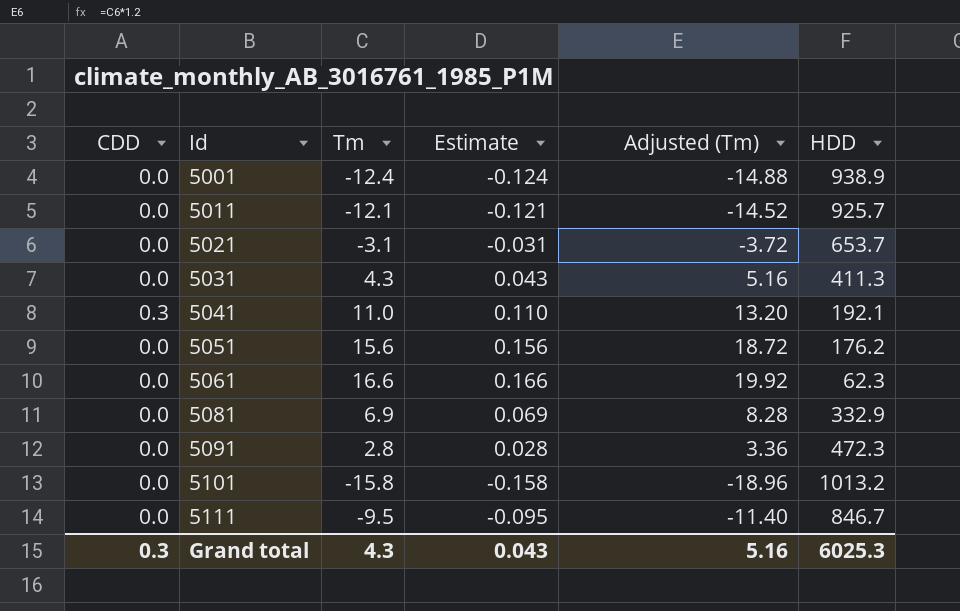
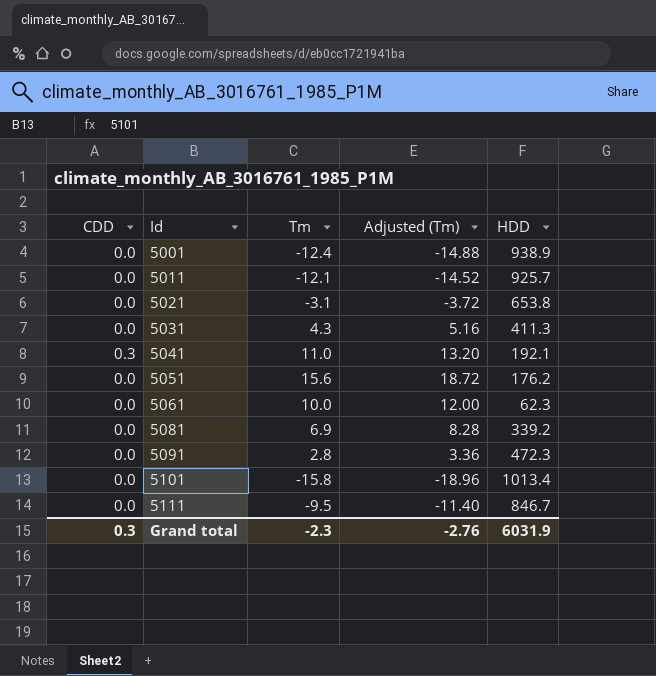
column Estimate | formula: [Tm] * 0.01 -> none
5021 | HDD: 653.7 -> 653.8
5061 | Tm: 16.6 -> 10.0
5061 | Adjusted (Tm): 19.92 -> 12.00
5081 | HDD: 332.9 -> 339.2
5101 | HDD: 1013.2 -> 1013.4
Grand total | Tm: 4.3 -> -2.3
Grand total | Adjusted (Tm): 5.16 -> -2.76
Grand total | HDD: 6025.3 -> 6031.9

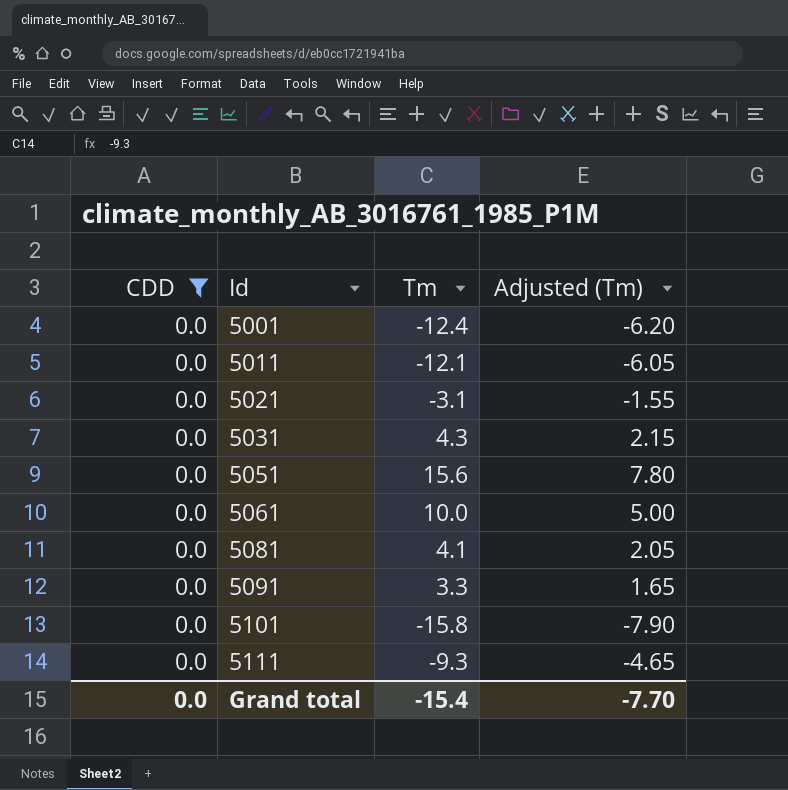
filter: none -> CDD = 0.0
column HDD | position: 5 -> none
column Adjusted (Tm) | formula: [Tm] * 1.2 -> [Tm] * 0.5
5081 | Tm: 6.9 -> 4.1
5091 | Tm: 2.8 -> 3.3
5111 | Tm: -9.5 -> -9.3
Grand total | CDD: 0.3 -> 0.0
Grand total | Tm: -2.3 -> -15.4
Grand total | Adjusted (Tm): -2.76 -> -7.70

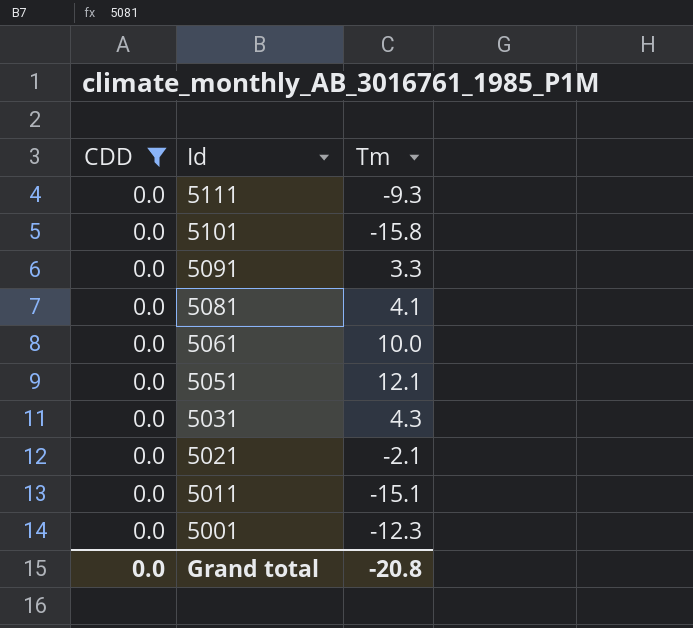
row order: Id ascending -> Id descending
column Adjusted (Tm) | formula: [Tm] * 0.5 -> none
5051 | Tm: 15.6 -> 12.1
5021 | Tm: -3.1 -> -2.1
5011 | Tm: -12.1 -> -15.1
5001 | Tm: -12.4 -> -12.3
Grand total | Tm: -15.4 -> -20.8

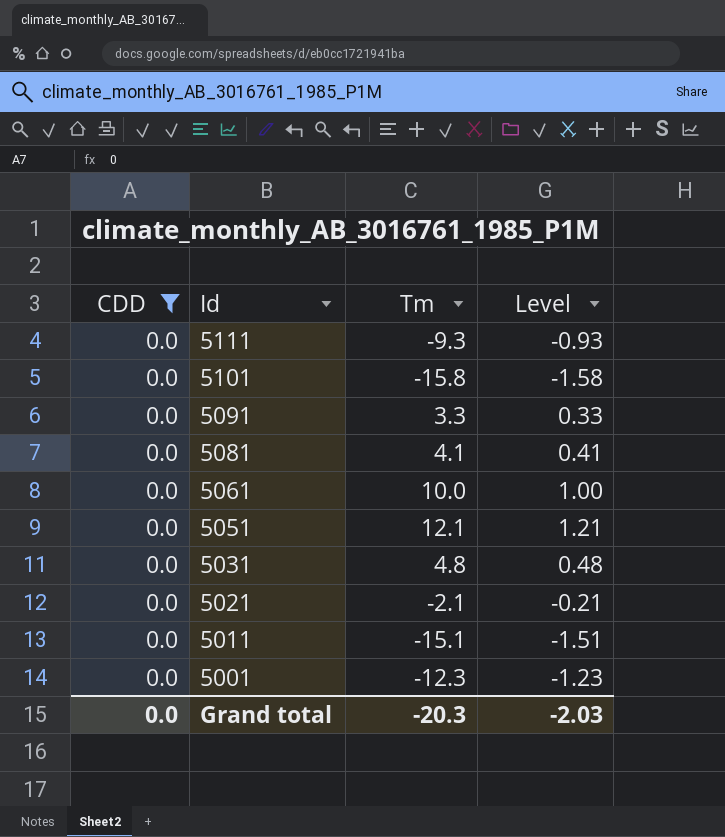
column Level | formula: none -> [Tm] * 0.1
5031 | Tm: 4.3 -> 4.8
Grand total | Tm: -20.8 -> -20.3

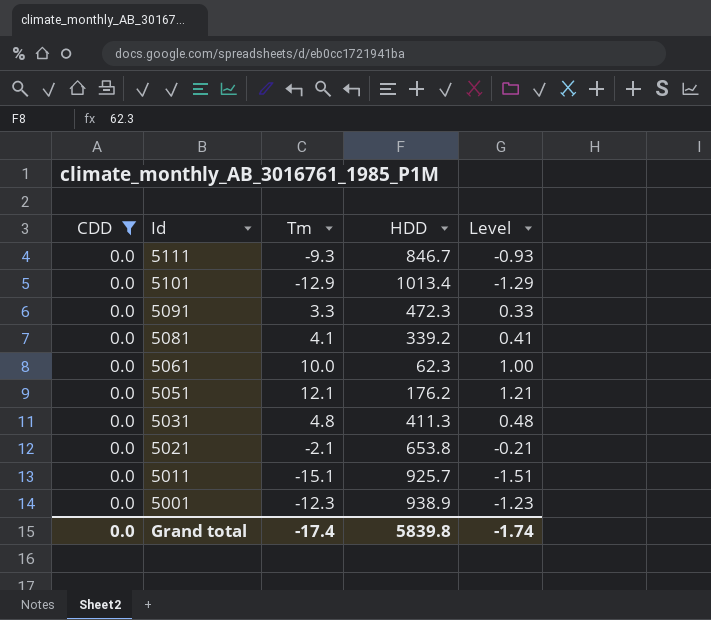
column HDD | position: none -> 4
5101 | Tm: -15.8 -> -12.9
5101 | Level: -1.58 -> -1.29
Grand total | Tm: -20.3 -> -17.4
Grand total | Level: -2.03 -> -1.74

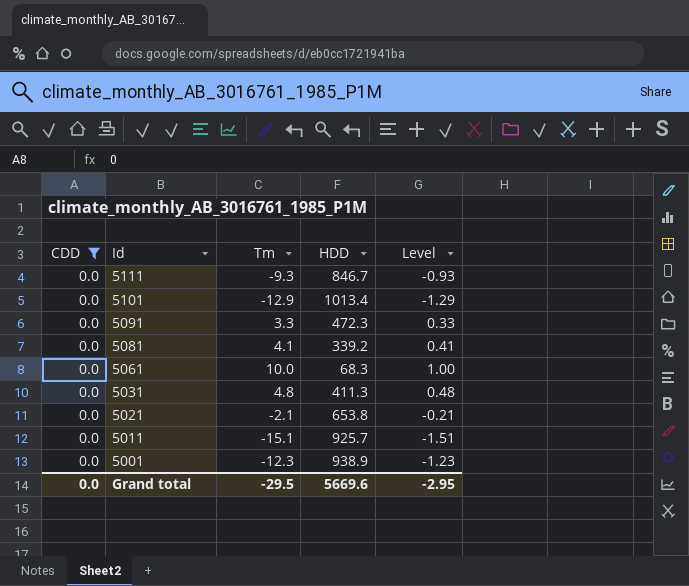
row 5051: 0.0 | 12.1 | 176.2 | 1.21 -> none
5061 | HDD: 62.3 -> 68.3
Grand total | Tm: -17.4 -> -29.5
Grand total | HDD: 5839.8 -> 5669.6
Grand total | Level: -1.74 -> -2.95

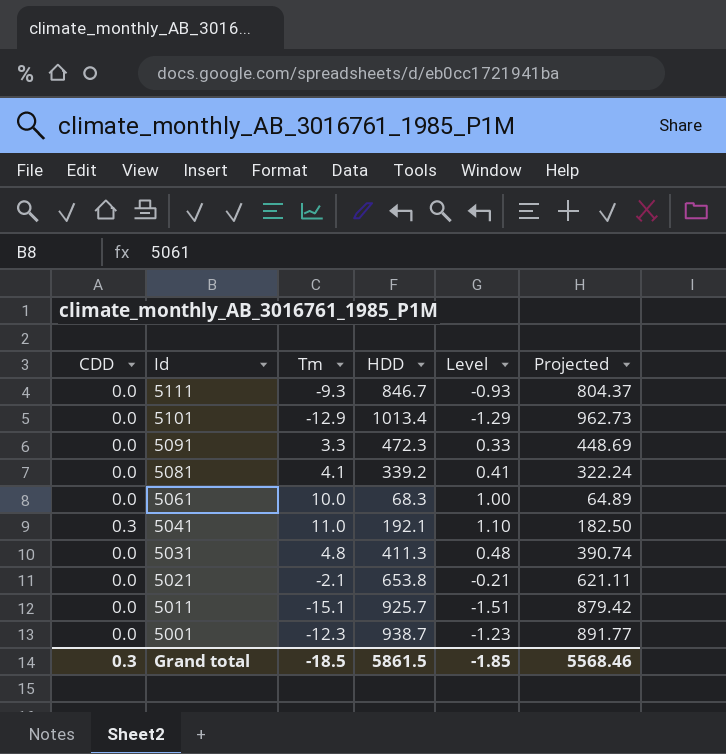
filter: CDD = 0.0 -> none
column Projected | formula: none -> [HDD] * 0.95
5001 | HDD: 938.9 -> 938.7
Grand total | CDD: 0.0 -> 0.3
Grand total | Tm: -29.5 -> -18.5
Grand total | HDD: 5669.6 -> 5861.5
Grand total | Level: -2.95 -> -1.85

